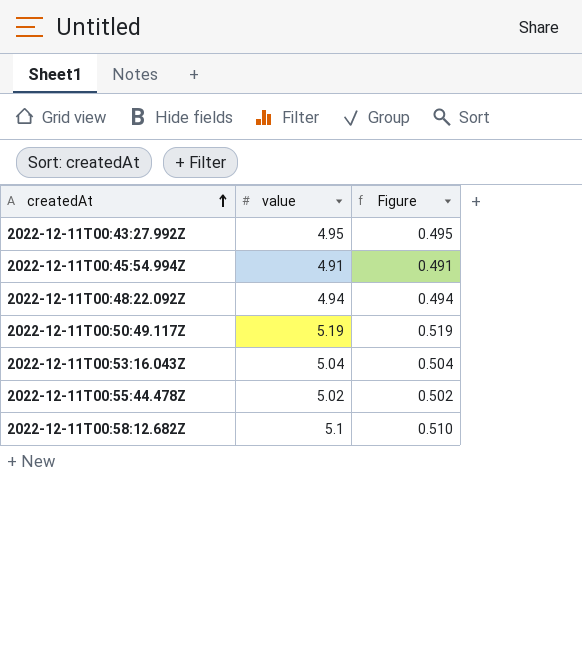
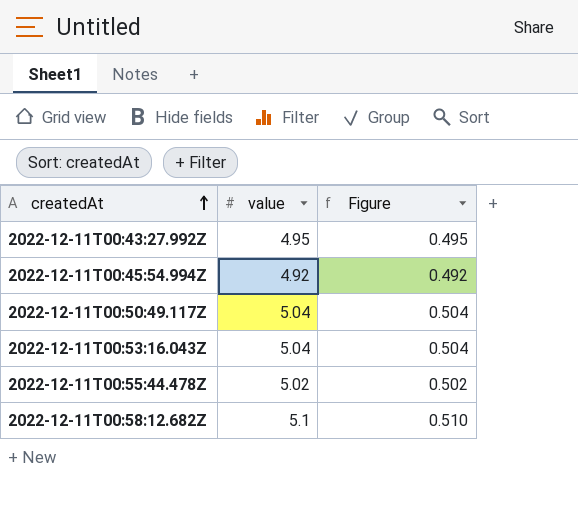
row 2022-12-11T00:48:22.092Z: 4.94 | 0.494 -> none
2022-12-11T00:45:54.994Z | value: 4.91 -> 4.92
2022-12-11T00:45:54.994Z | Figure: 0.491 -> 0.492
2022-12-11T00:50:49.117Z | value: 5.19 -> 5.04
2022-12-11T00:50:49.117Z | Figure: 0.519 -> 0.504

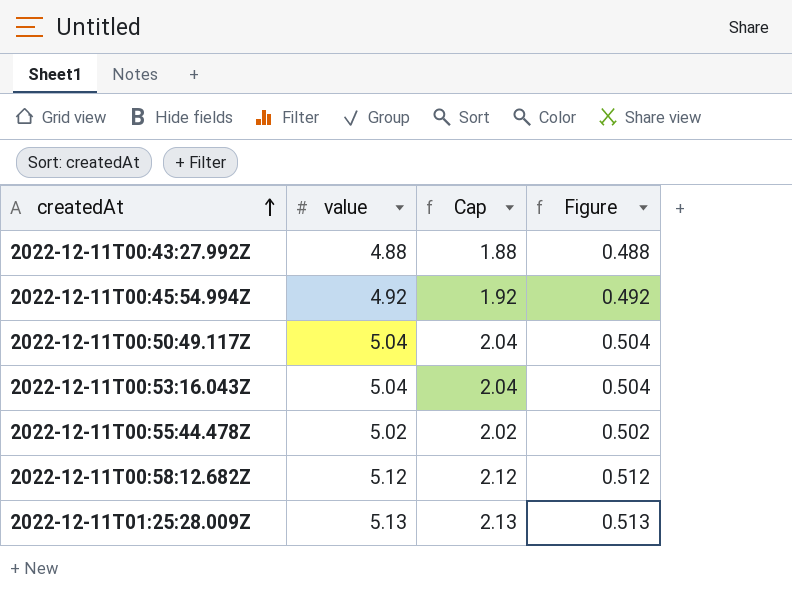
column Cap | formula: none -> [value] - 3
2022-12-11T00:43:27.992Z | value: 4.95 -> 4.88
2022-12-11T00:43:27.992Z | Figure: 0.495 -> 0.488
2022-12-11T00:58:12.682Z | value: 5.1 -> 5.12
2022-12-11T00:58:12.682Z | Figure: 0.510 -> 0.512
row 2022-12-11T01:25:28.009Z: none -> 5.13 | 2.13 | 0.513

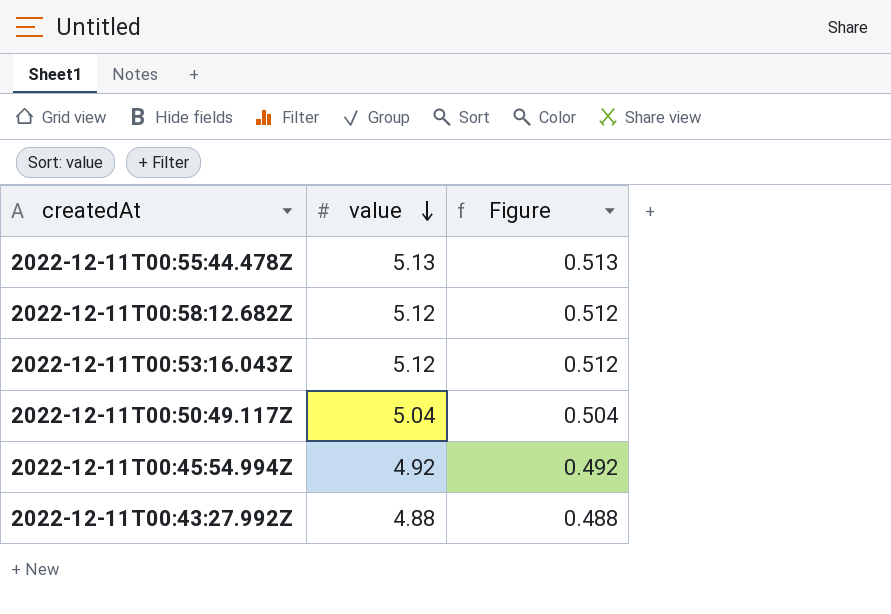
row order: createdAt ascending -> value descending
column Cap | formula: [value] - 3 -> none
row 2022-12-11T01:25:28.009Z: 5.13 | 2.13 | 0.513 -> none
2022-12-11T00:55:44.478Z | value: 5.02 -> 5.13
2022-12-11T00:55:44.478Z | Figure: 0.502 -> 0.513
2022-12-11T00:53:16.043Z | value: 5.04 -> 5.12
2022-12-11T00:53:16.043Z | Figure: 0.504 -> 0.512

